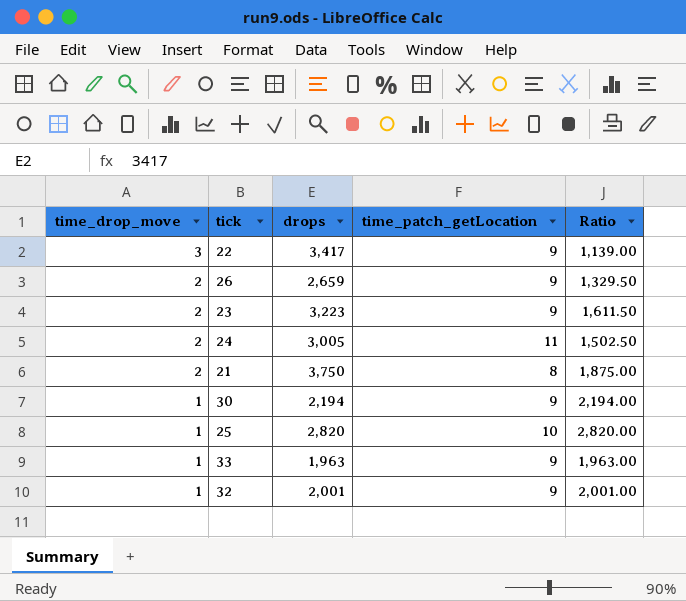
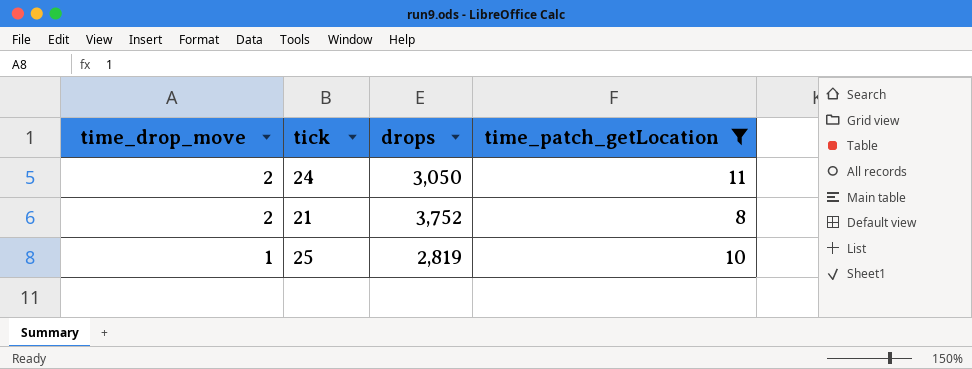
filter: none -> time_patch_getLocation != 9
column Ratio | formula: [drops] / [time_drop_move] -> none
24 | drops: 3,005 -> 3,050
21 | drops: 3,750 -> 3,752
25 | drops: 2,820 -> 2,819

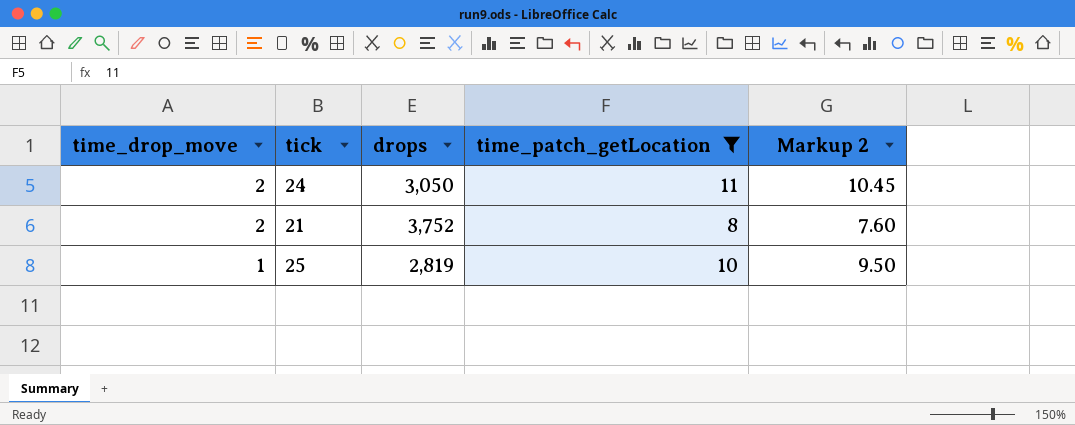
column Markup 2 | formula: none -> [time_patch_getLocation] * 0.95

